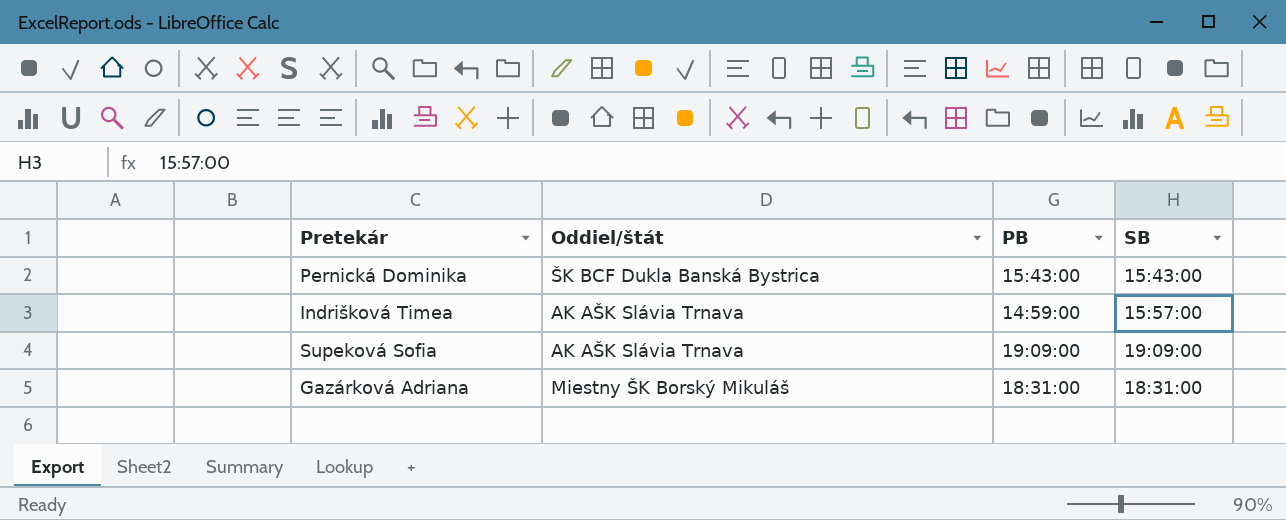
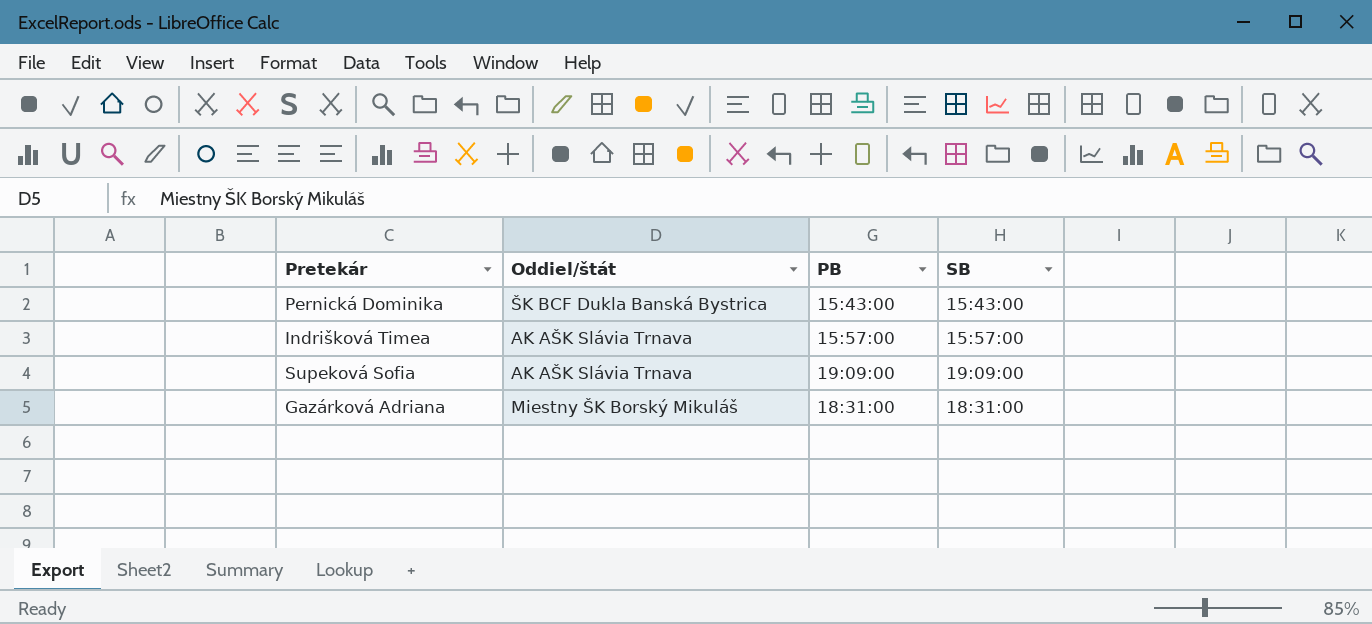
Indrišková Timea | PB: 14:59:00 -> 15:57:00

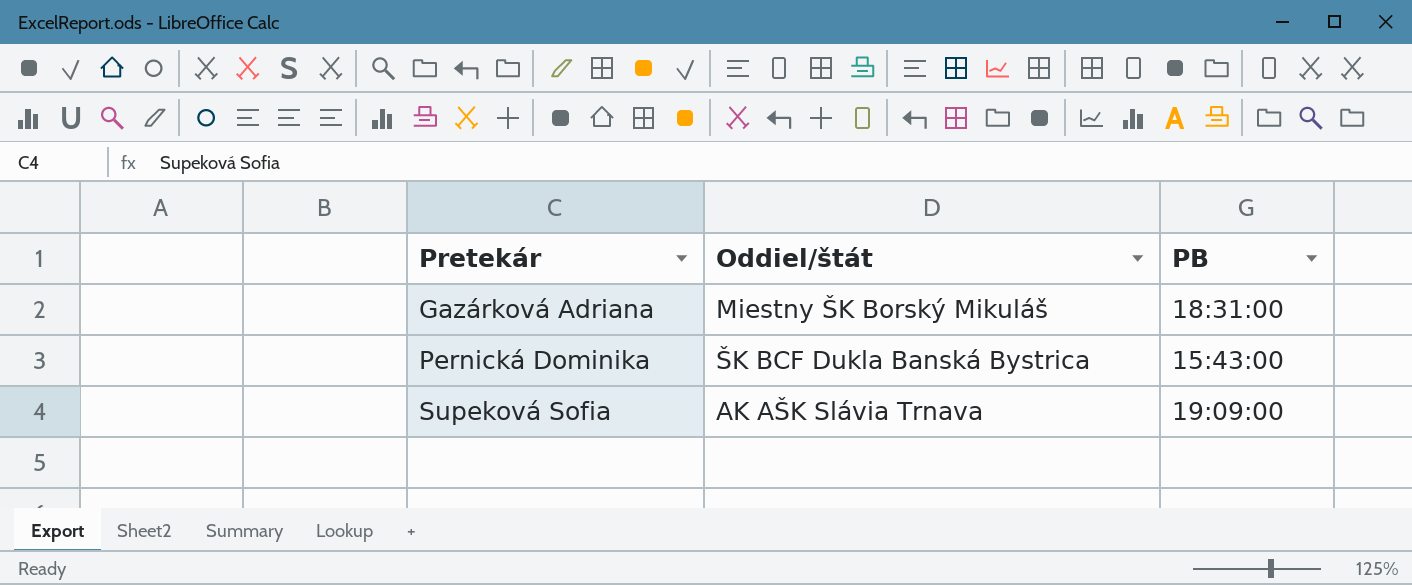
row order: none -> Pretekár ascending
column SB | position: 4 -> none
row Indrišková Timea: AK AŠK Slávia Trnava | 15:57:00 | 15:57:00 -> none

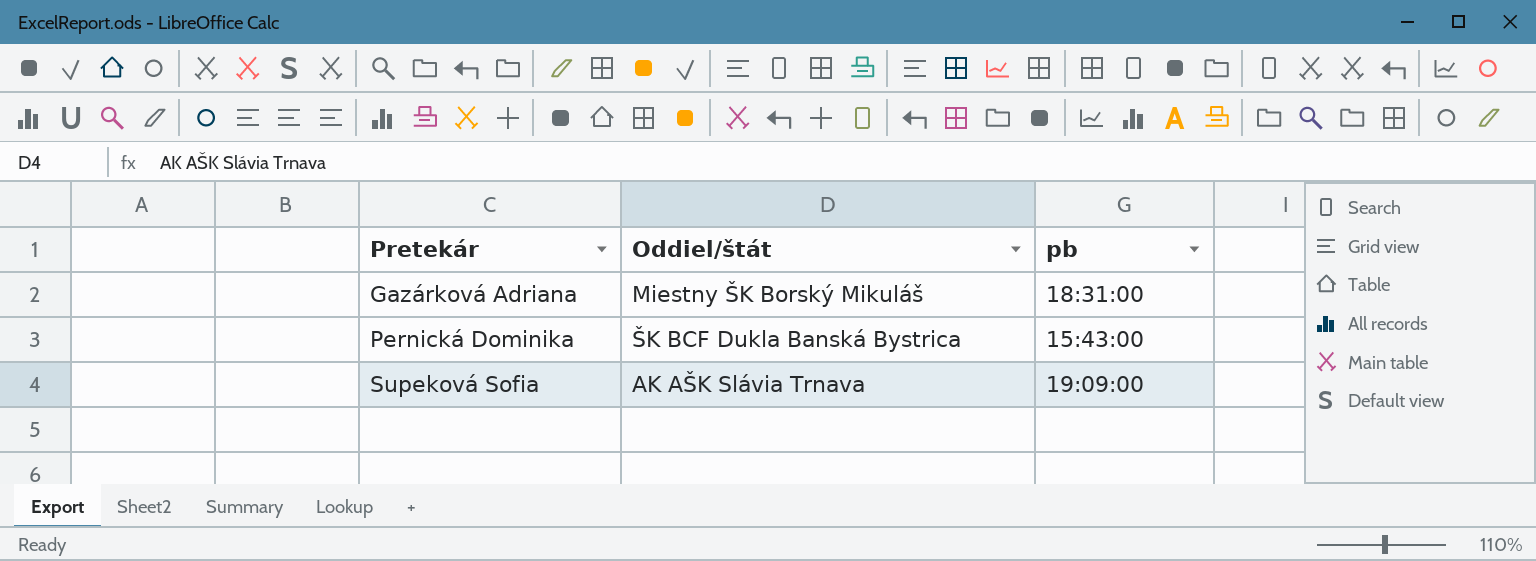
column name: PB -> pb

